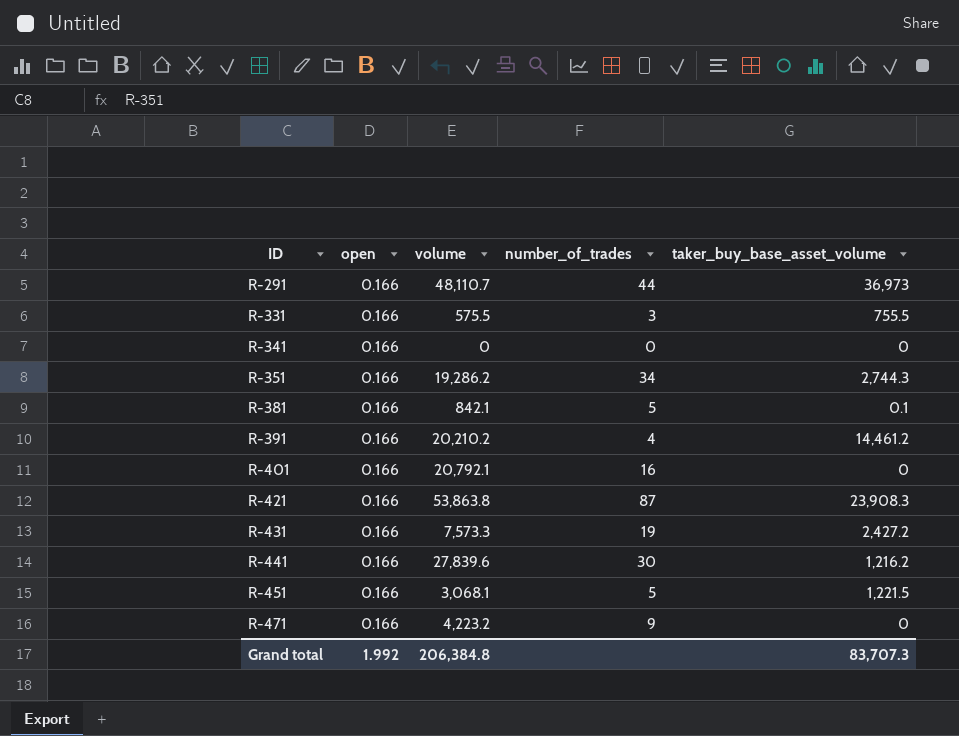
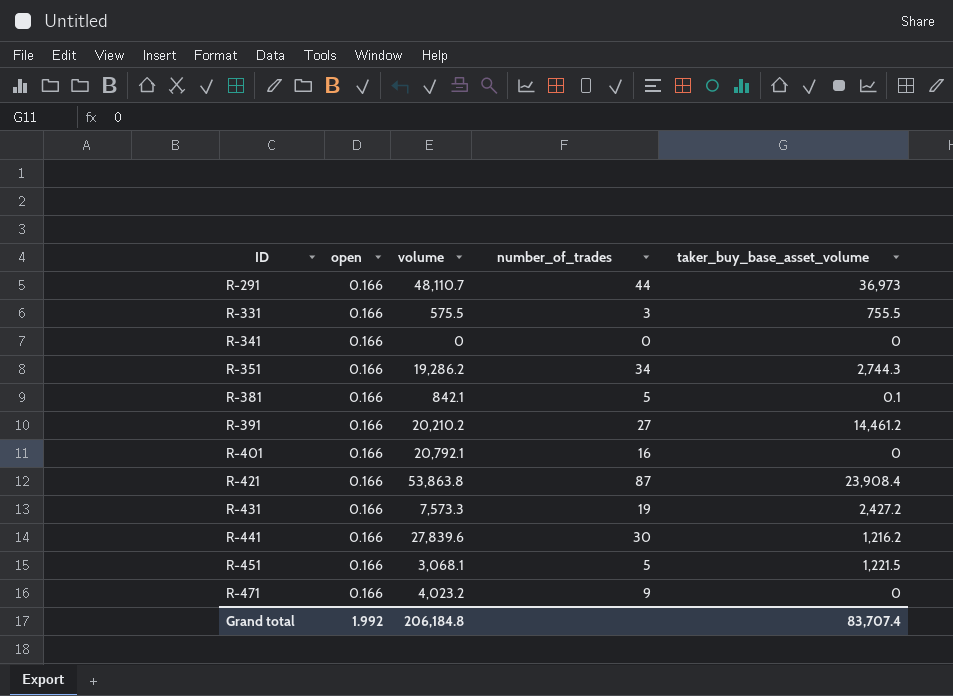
R-391 | number_of_trades: 4 -> 27
R-421 | taker_buy_base_asset_volume: 23,908.3 -> 23,908.4
R-471 | volume: 4,223.2 -> 4,023.2
Grand total | volume: 206,384.8 -> 206,184.8
Grand total | taker_buy_base_asset_volume: 83,707.3 -> 83,707.4

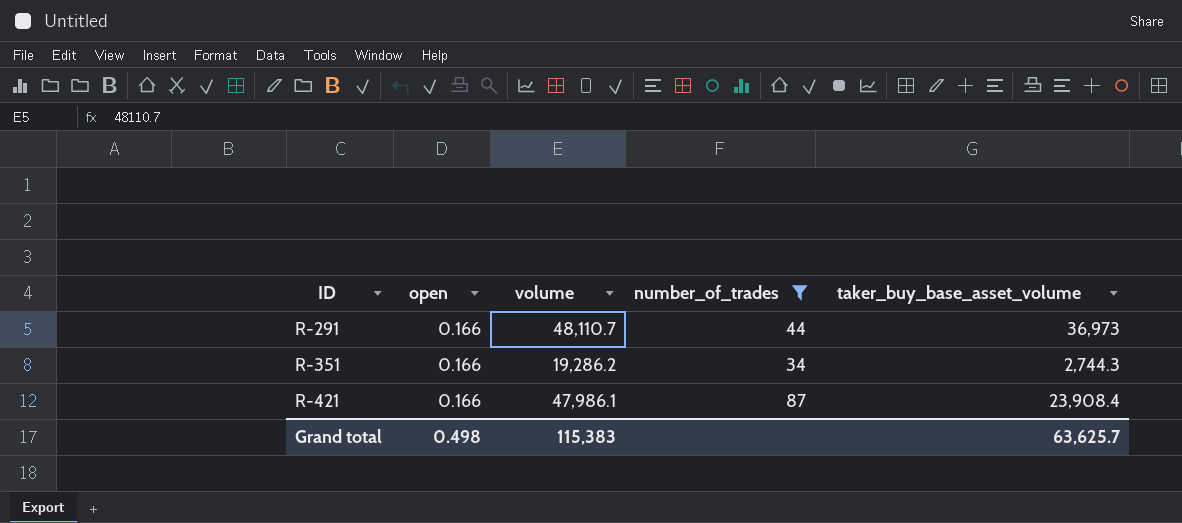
filter: none -> number_of_trades >= 34
R-421 | volume: 53,863.8 -> 47,986.1
Grand total | open: 1.992 -> 0.498
Grand total | volume: 206,184.8 -> 115,383
Grand total | taker_buy_base_asset_volume: 83,707.4 -> 63,625.7

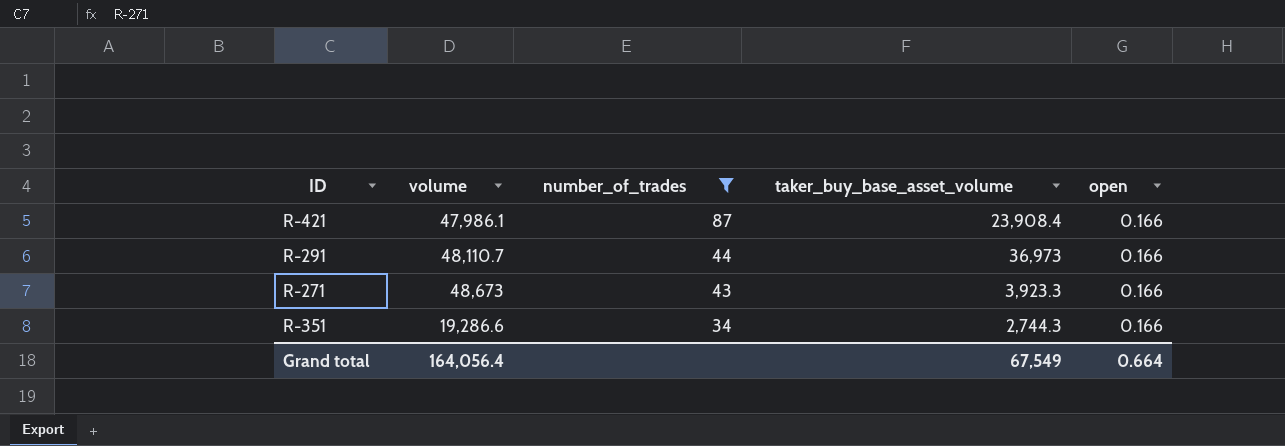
row order: ID ascending -> number_of_trades descending
column open | position: 2 -> 5
row R-271: none -> 48,673 | 43 | 3,923.3 | 0.166
R-351 | volume: 19,286.2 -> 19,286.6
Grand total | volume: 115,383 -> 164,056.4
Grand total | taker_buy_base_asset_volume: 63,625.7 -> 67,549
Grand total | open: 0.498 -> 0.664

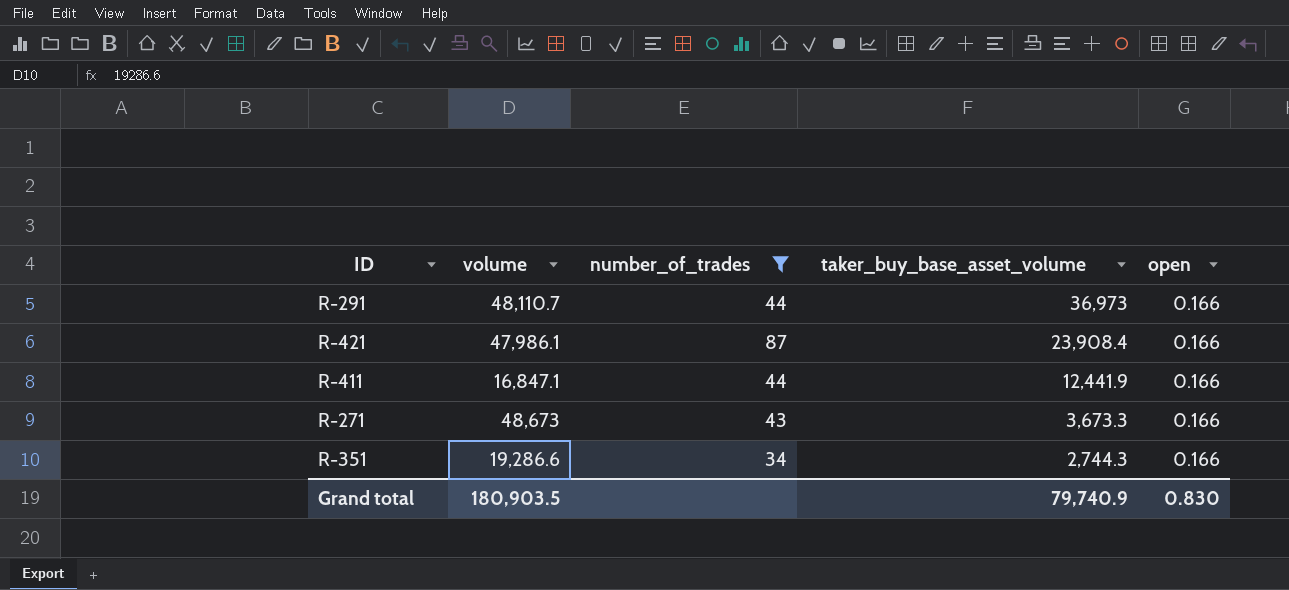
row order: number_of_trades descending -> taker_buy_base_asset_volume descending
row R-411: none -> 16,847.1 | 44 | 12,441.9 | 0.166
R-271 | taker_buy_base_asset_volume: 3,923.3 -> 3,673.3
Grand total | volume: 164,056.4 -> 180,903.5
Grand total | taker_buy_base_asset_volume: 67,549 -> 79,740.9
Grand total | open: 0.664 -> 0.830

